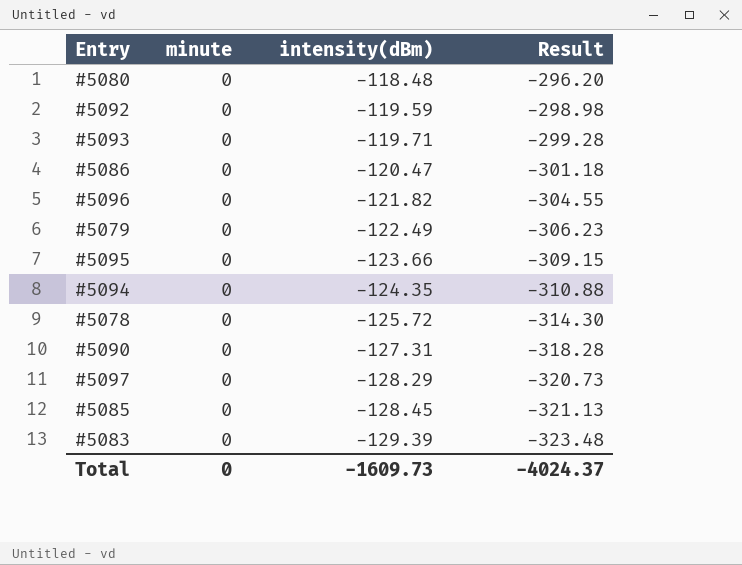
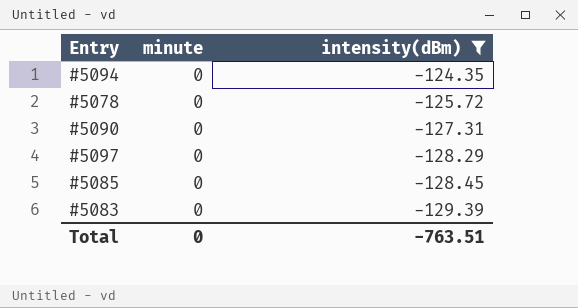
filter: none -> intensity(dBm) <= -124.35
column Result | formula: [intensity(dBm)] * 2.5 -> none
Total | intensity(dBm): -1609.73 -> -763.51

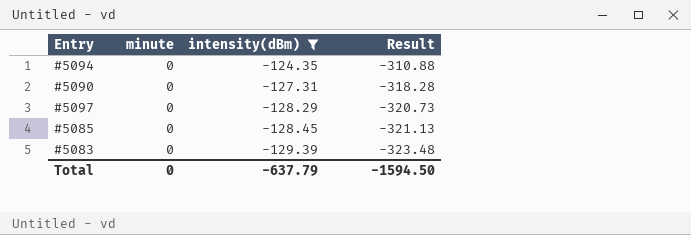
column Result | formula: none -> [intensity(dBm)] * 2.5
row #5078: 0 | -125.72 -> none
Total | intensity(dBm): -763.51 -> -637.79

